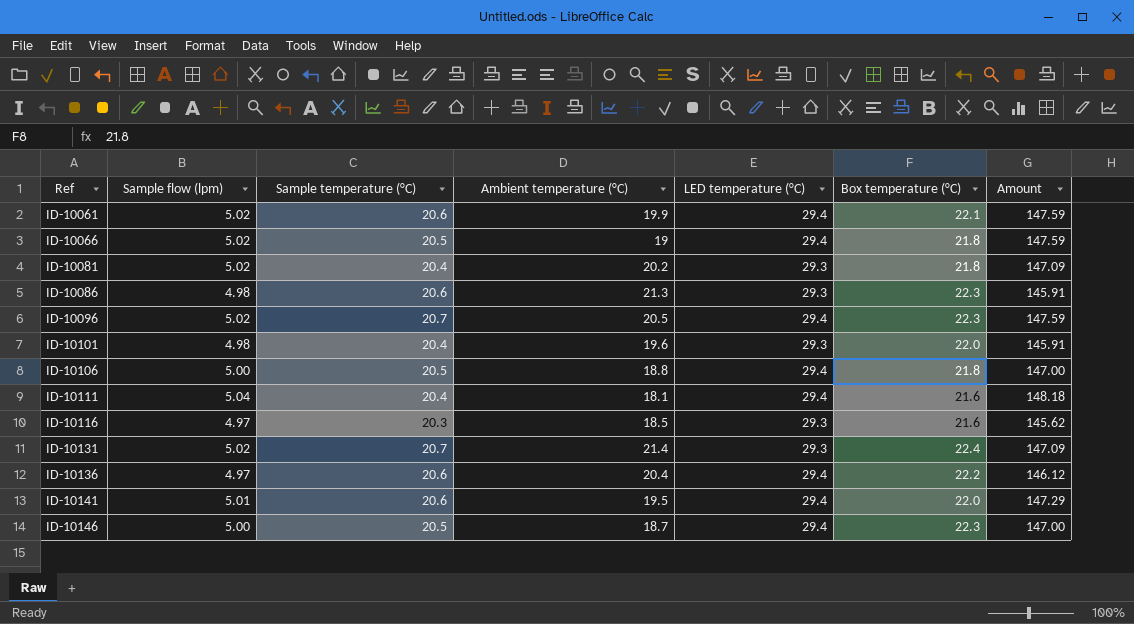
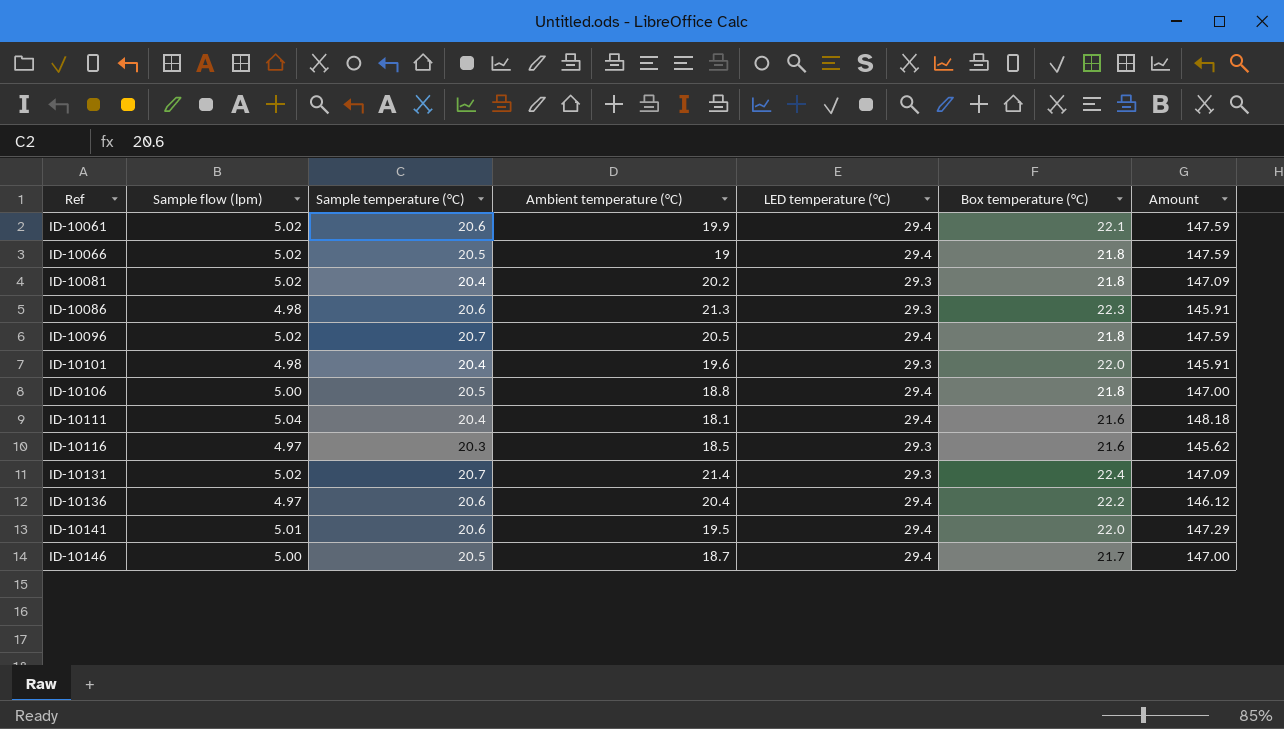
ID-10096 | Box temperature (°C): 22.3 -> 21.8
ID-10146 | Box temperature (°C): 22.3 -> 21.7

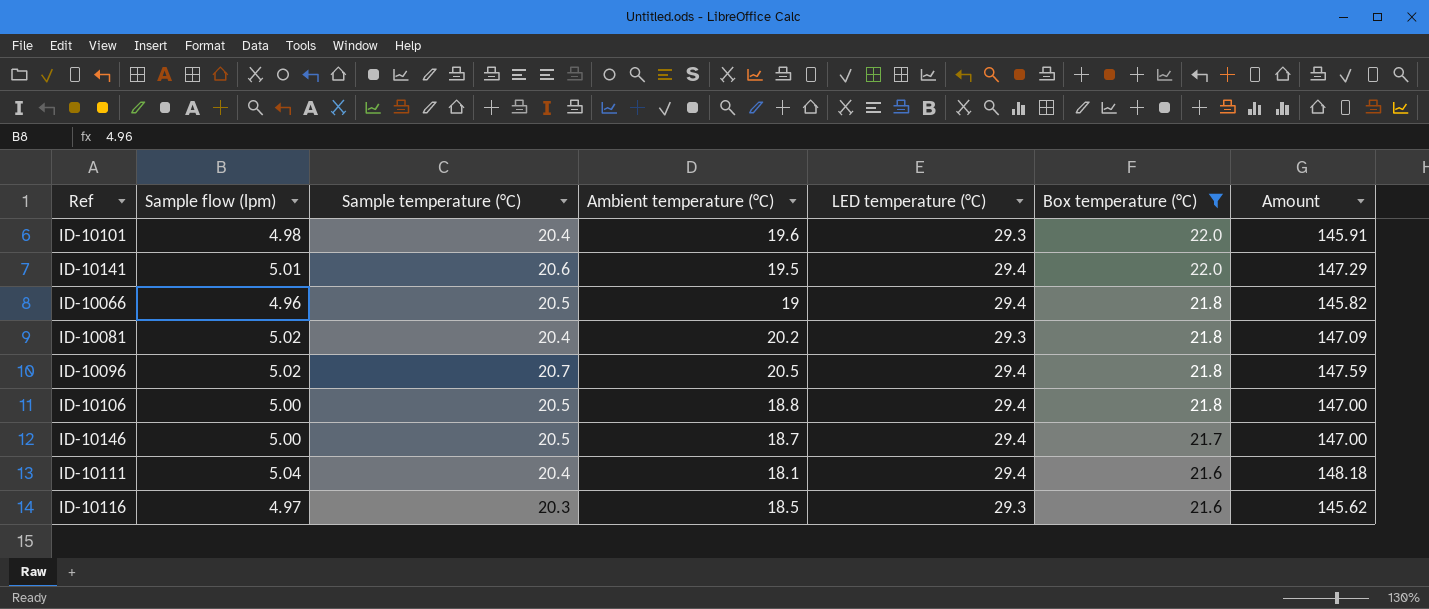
filter: none -> Box temperature (°C) <= 22.0
row order: Ref ascending -> Box temperature (°C) descending
ID-10066 | Sample flow (lpm): 5.02 -> 4.96
ID-10066 | Amount: 147.59 -> 145.82

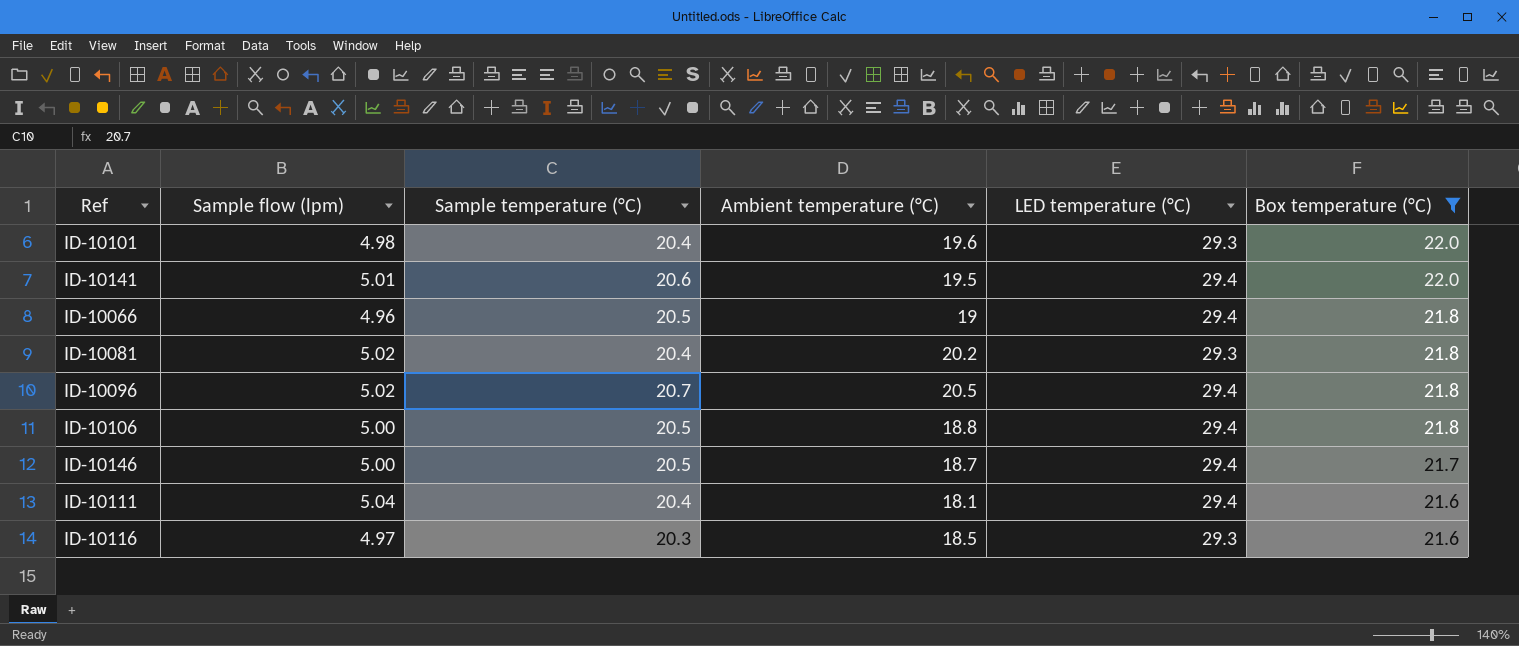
column Amount | formula: [Sample flow (lpm)] * [LED temperature (°C)] -> none

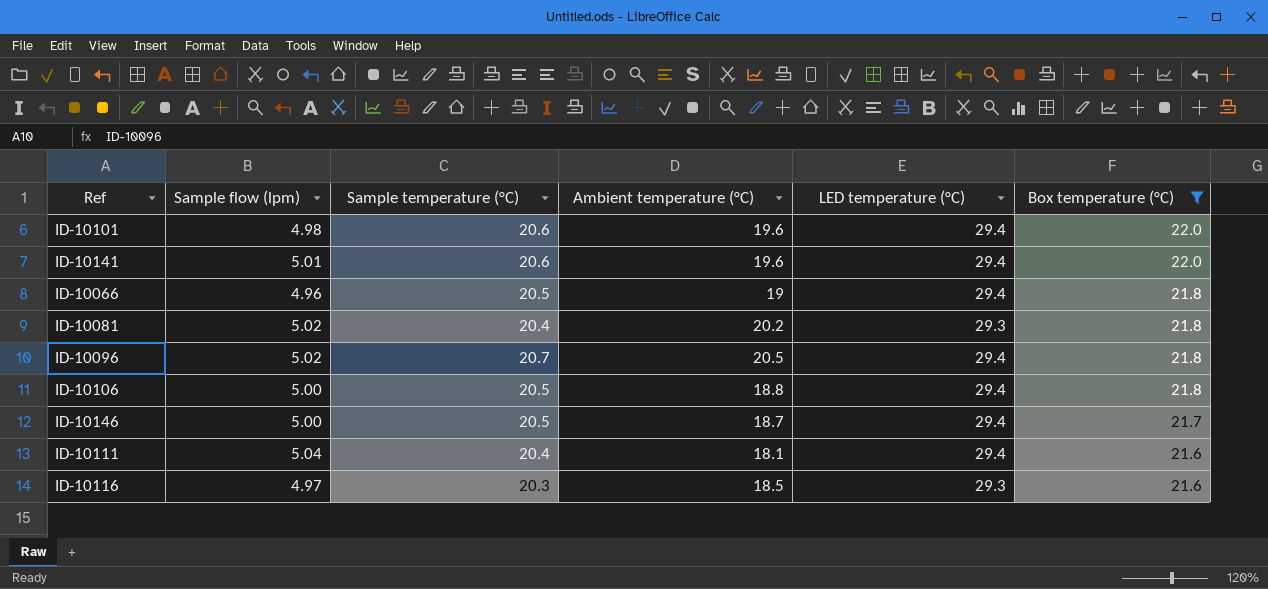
ID-10101 | Sample temperature (°C): 20.4 -> 20.6
ID-10101 | LED temperature (°C): 29.3 -> 29.4
ID-10141 | Ambient temperature (°C): 19.5 -> 19.6

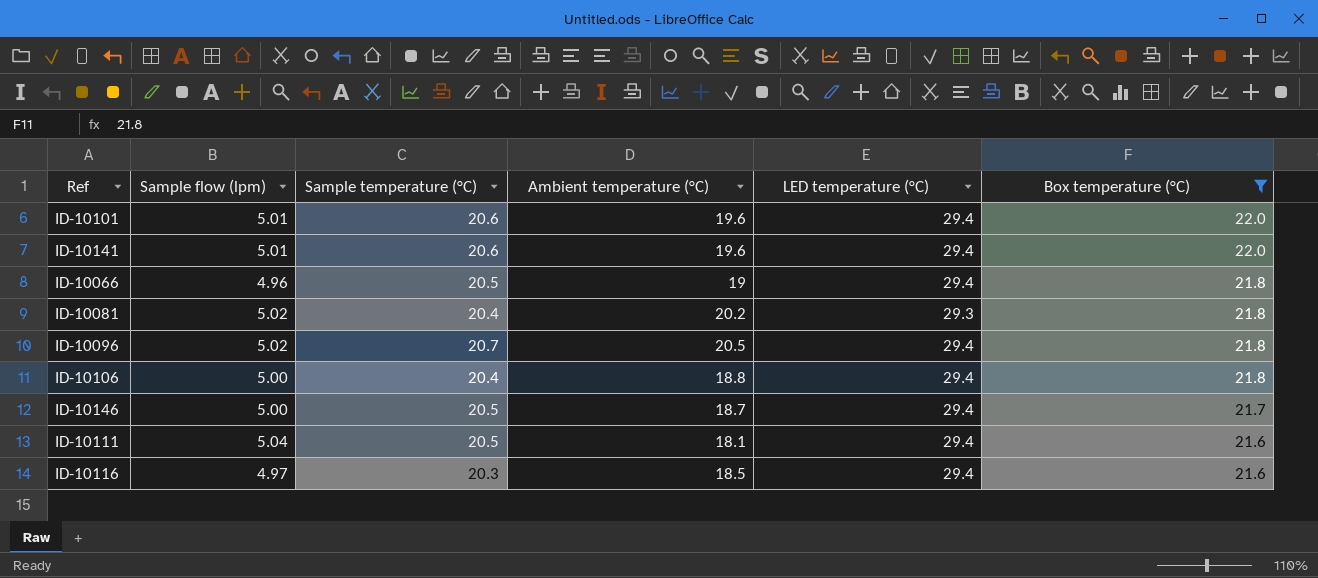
ID-10101 | Sample flow (lpm): 4.98 -> 5.01
ID-10106 | Sample temperature (°C): 20.5 -> 20.4
ID-10111 | Sample temperature (°C): 20.4 -> 20.5
ID-10116 | LED temperature (°C): 29.3 -> 29.4

